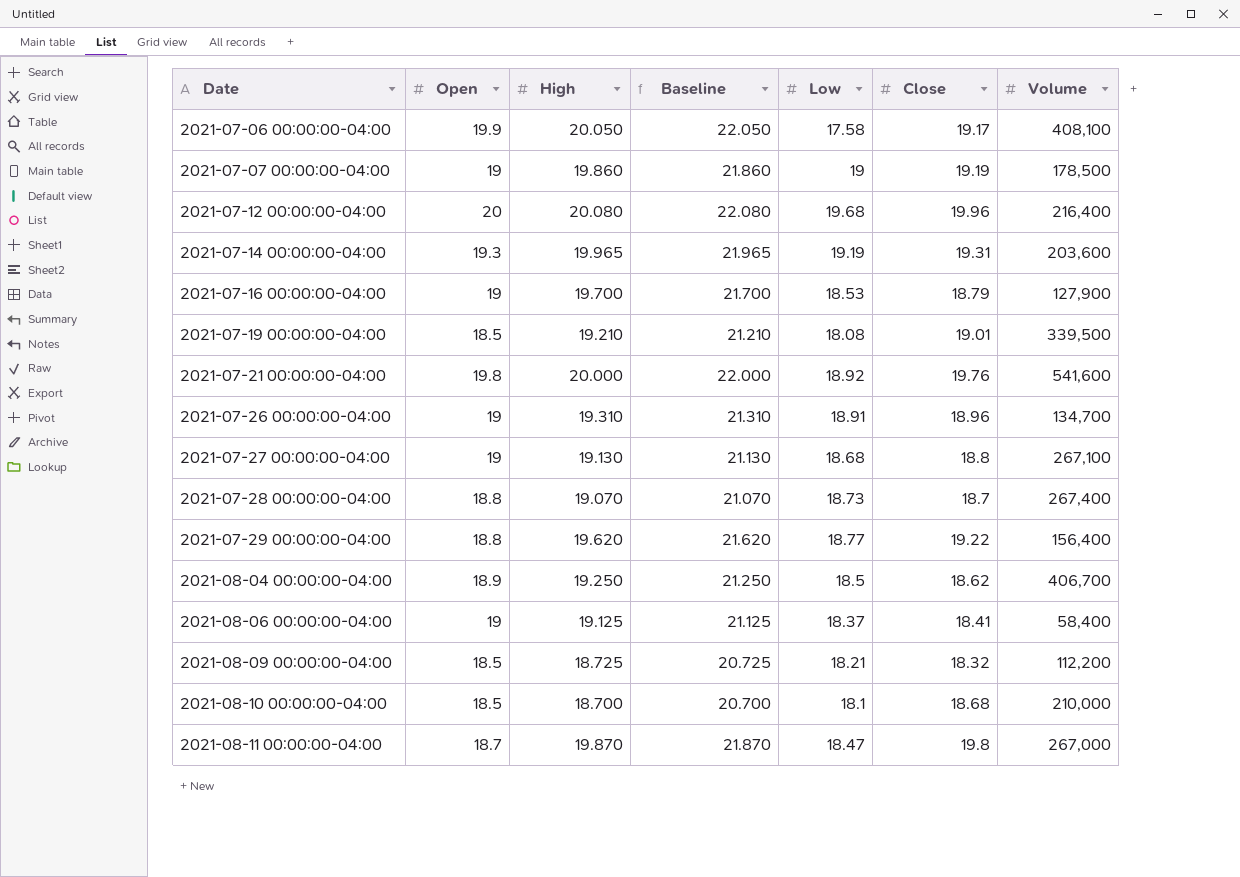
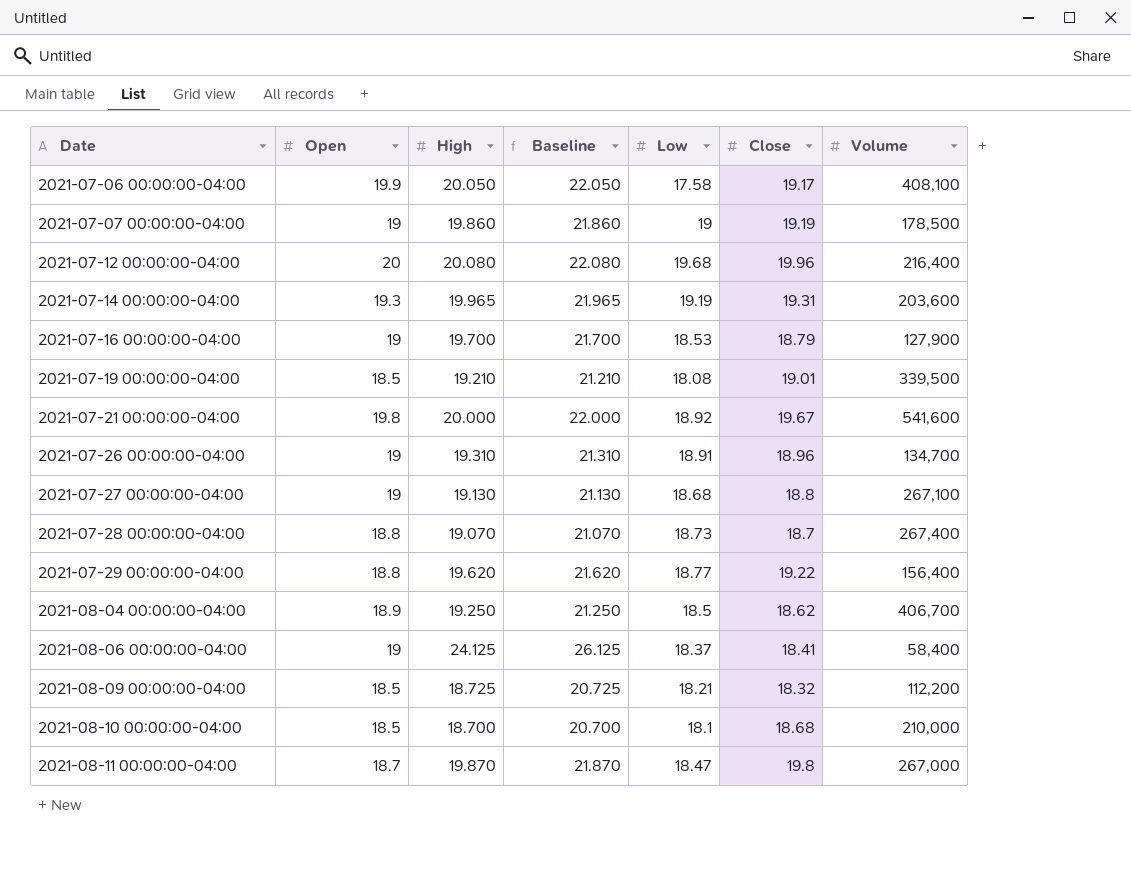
2021-07-21 00:00:00-04:00 | Close: 19.76 -> 19.67
2021-08-06 00:00:00-04:00 | High: 19.125 -> 24.125
2021-08-06 00:00:00-04:00 | Baseline: 21.125 -> 26.125

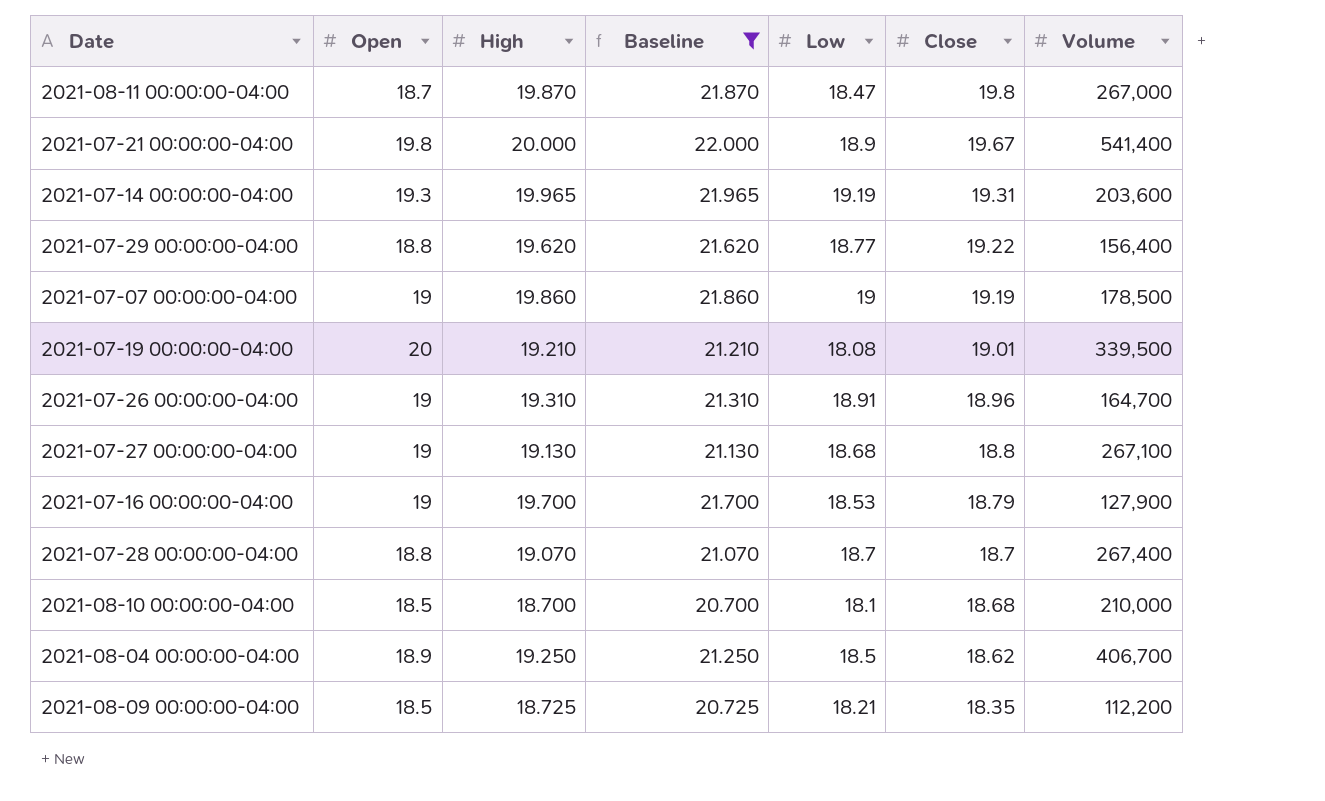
filter: none -> Baseline <= 22.000
row order: Date ascending -> Close descending
2021-07-21 00:00:00-04:00 | Low: 18.92 -> 18.9
2021-07-21 00:00:00-04:00 | Volume: 541,600 -> 541,400
2021-07-19 00:00:00-04:00 | Open: 18.5 -> 20
2021-07-26 00:00:00-04:00 | Volume: 134,700 -> 164,700
2021-07-28 00:00:00-04:00 | Low: 18.73 -> 18.7
2021-08-09 00:00:00-04:00 | Close: 18.32 -> 18.35

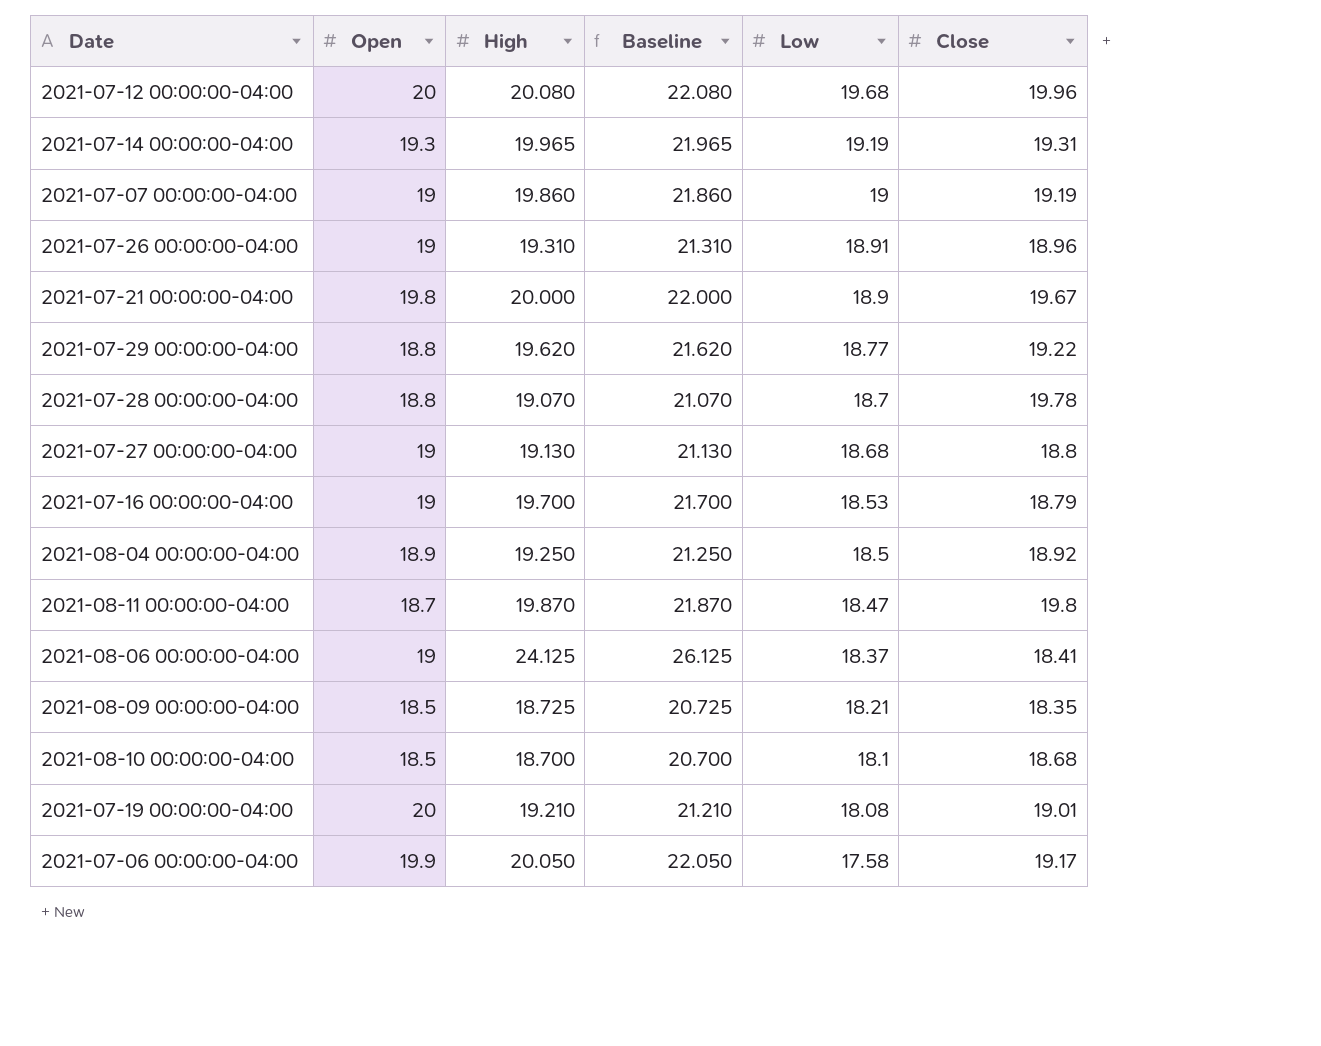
filter: Baseline <= 22.000 -> none
row order: Close descending -> Low descending
column Volume | position: 7 -> none
2021-07-28 00:00:00-04:00 | Close: 18.7 -> 19.78
2021-08-04 00:00:00-04:00 | Close: 18.62 -> 18.92

